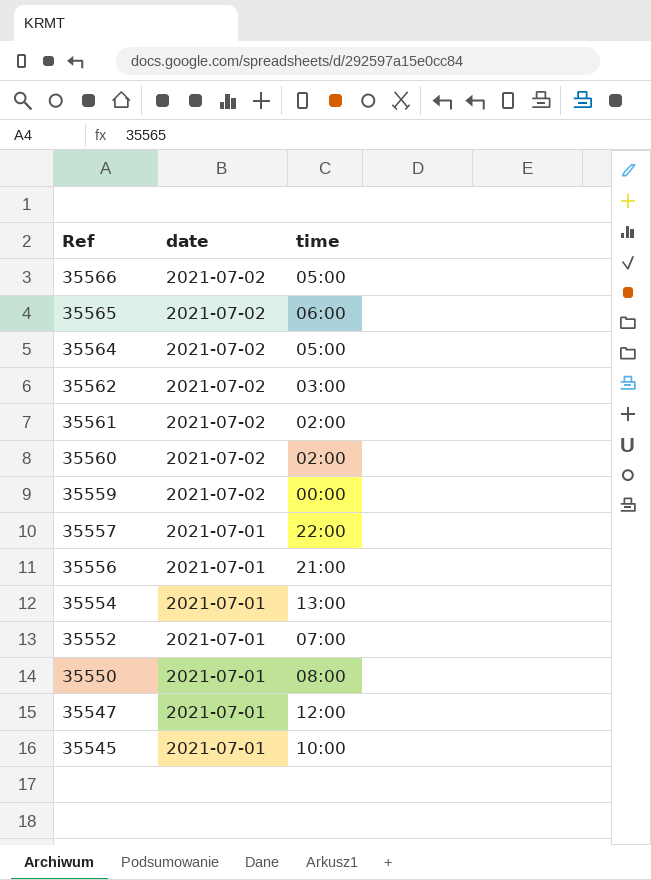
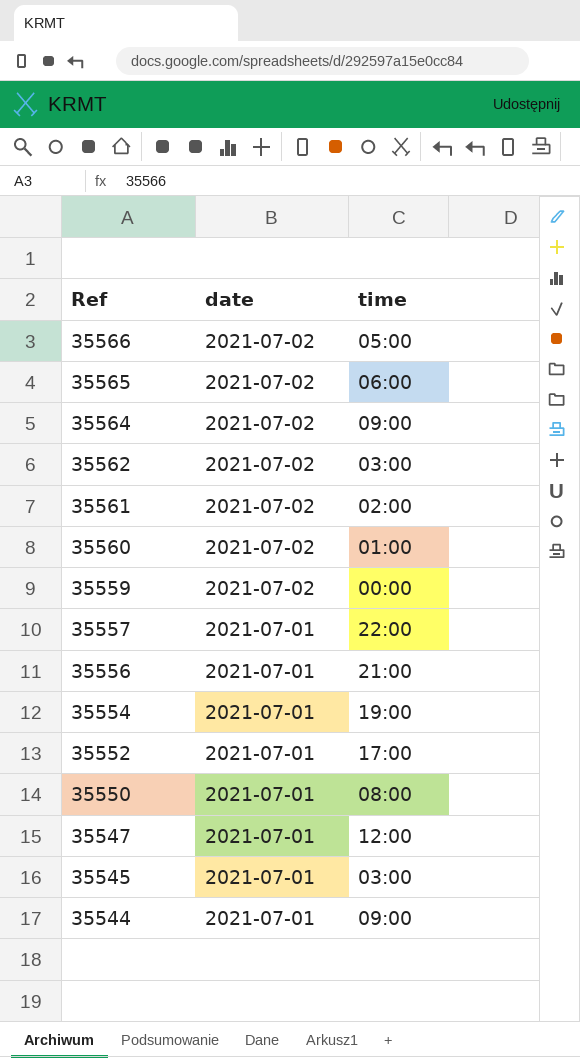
35564 | time: 05:00 -> 09:00
35560 | time: 02:00 -> 01:00
35554 | time: 13:00 -> 19:00
35552 | time: 07:00 -> 17:00
35545 | time: 10:00 -> 03:00
row 35544: none -> 2021-07-01 | 09:00

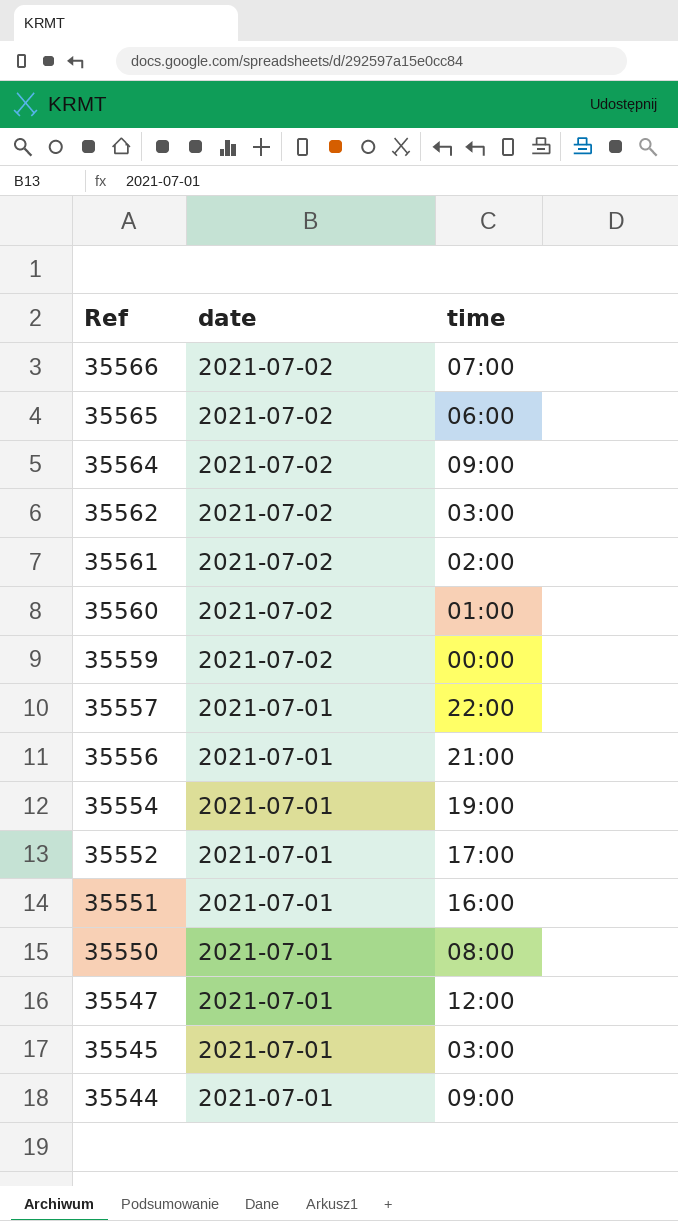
35566 | time: 05:00 -> 07:00
row 35551: none -> 2021-07-01 | 16:00

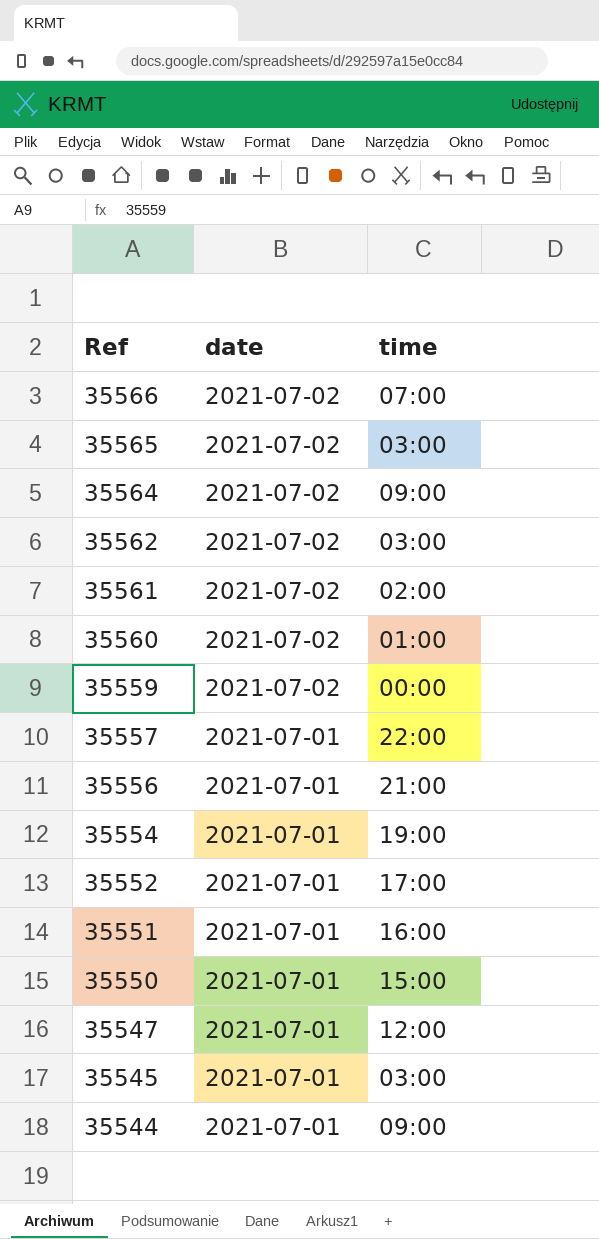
35565 | time: 06:00 -> 03:00
35550 | time: 08:00 -> 15:00

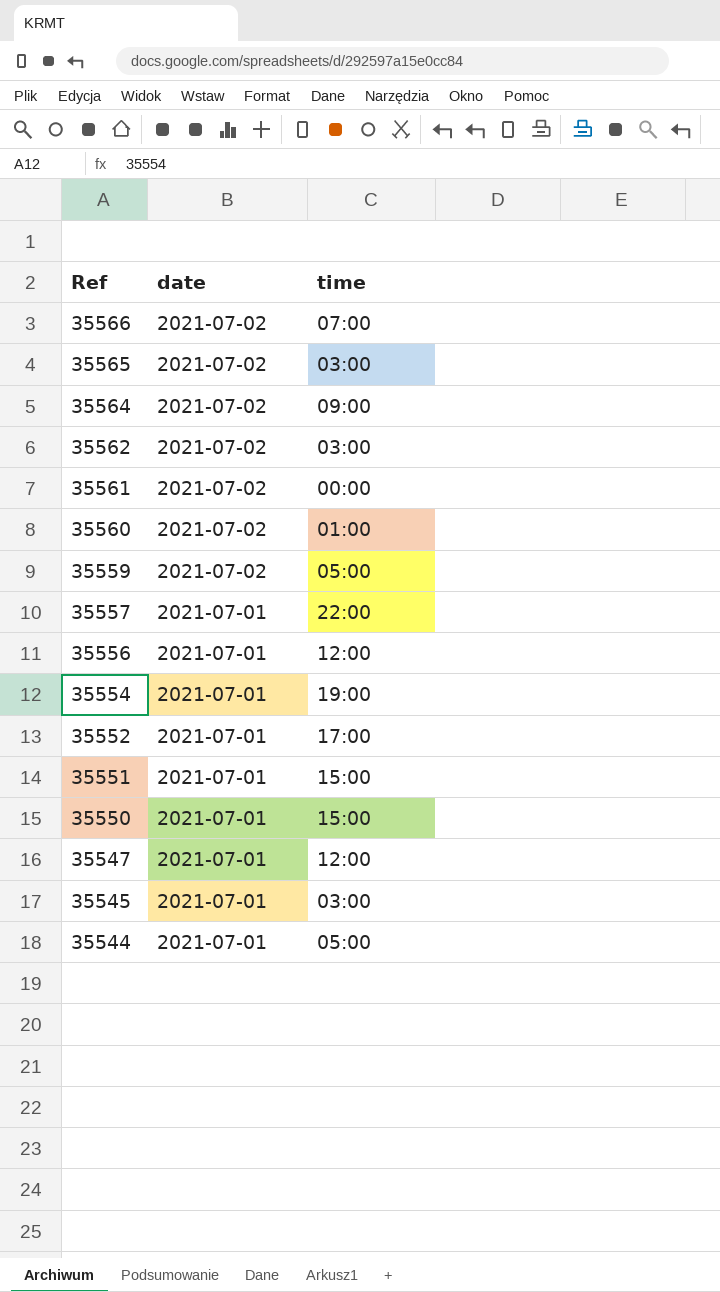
35561 | time: 02:00 -> 00:00
35559 | time: 00:00 -> 05:00
35556 | time: 21:00 -> 12:00
35551 | time: 16:00 -> 15:00
35544 | time: 09:00 -> 05:00

